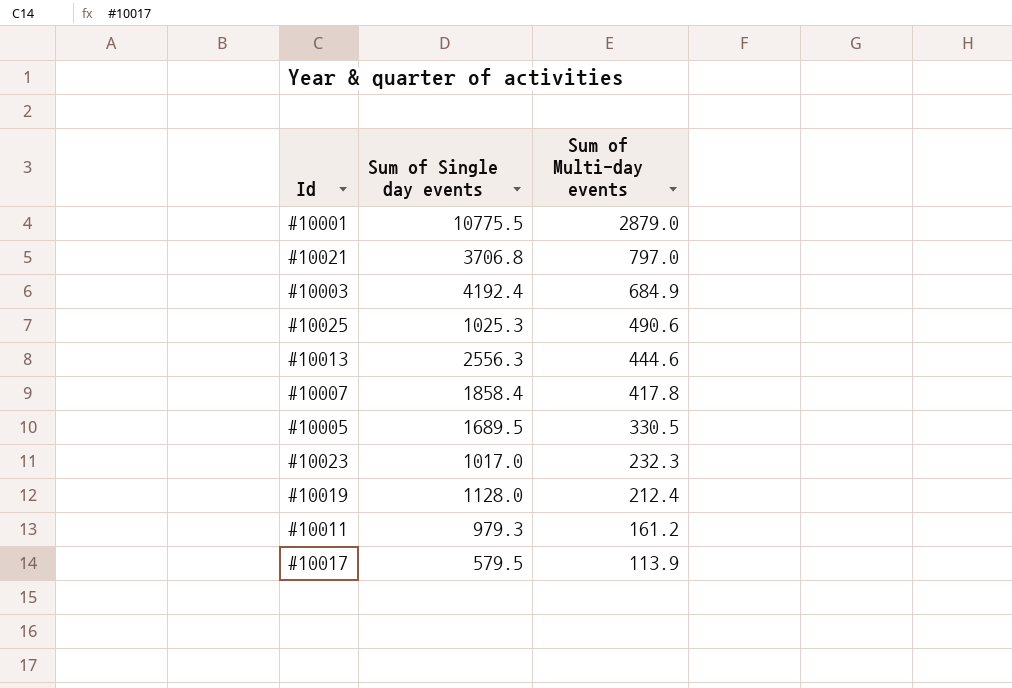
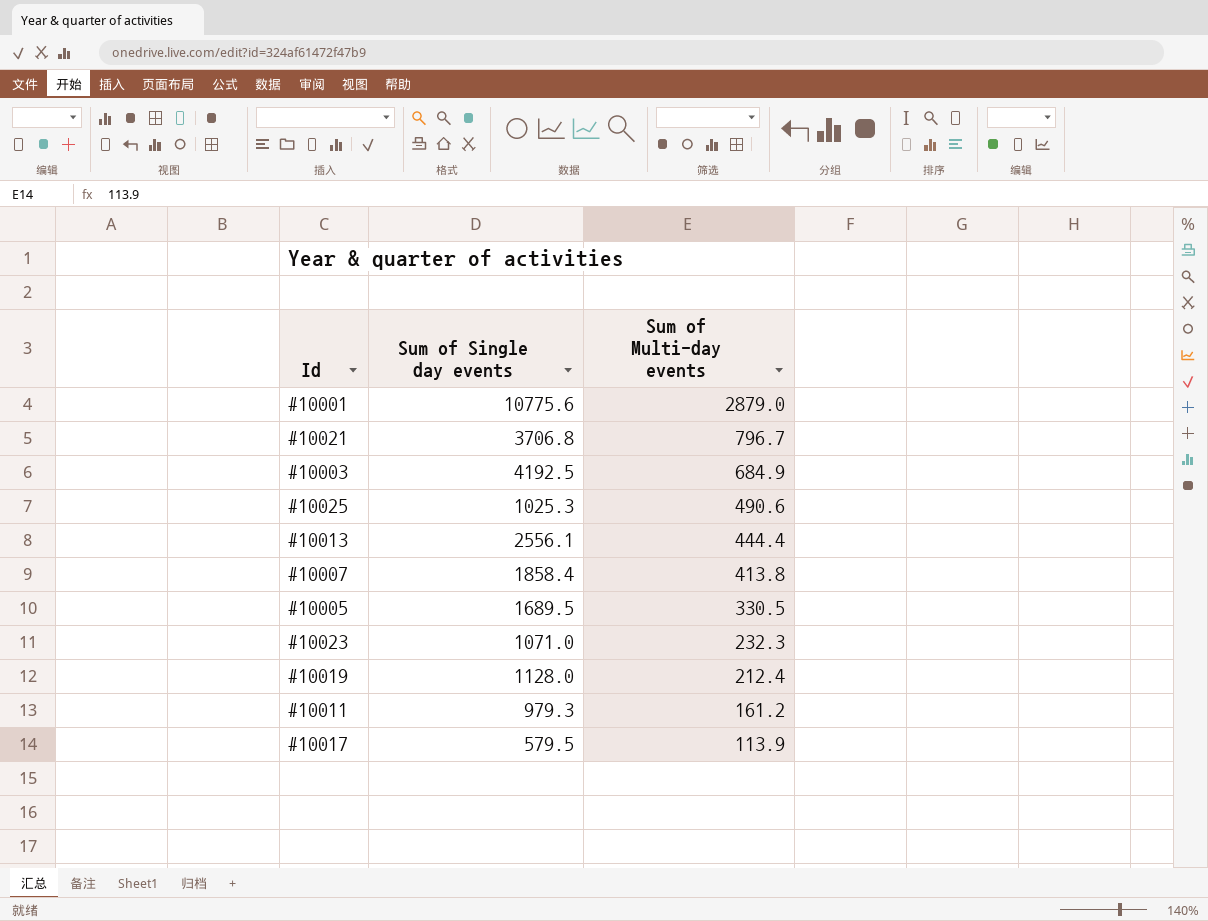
#10001 | Sum of Single day events: 10775.5 -> 10775.6
#10021 | Sum of Multi-day events: 797.0 -> 796.7
#10003 | Sum of Single day events: 4192.4 -> 4192.5
#10013 | Sum of Single day events: 2556.3 -> 2556.1
#10013 | Sum of Multi-day events: 444.6 -> 444.4
#10007 | Sum of Multi-day events: 417.8 -> 413.8
#10023 | Sum of Single day events: 1017.0 -> 1071.0

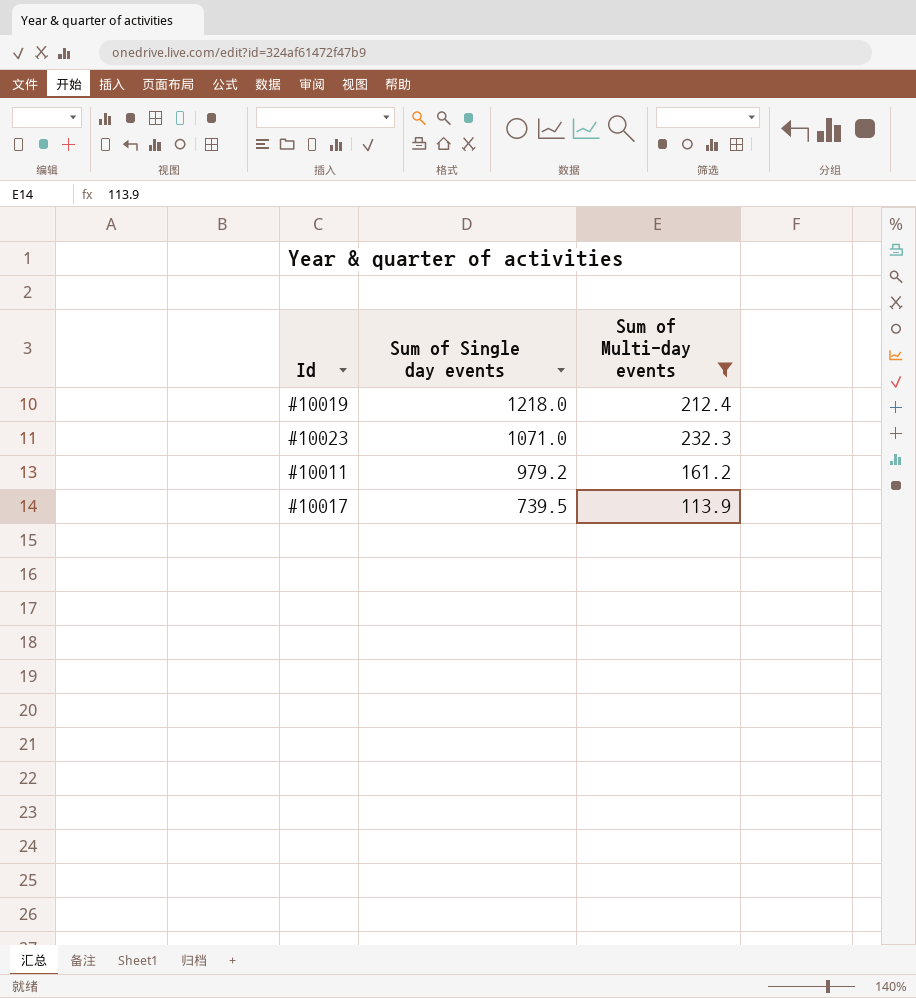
filter: none -> Sum of Multi-day events <= 232.3
row order: Sum of Multi-day events descending -> Sum of Single day events descending
#10019 | Sum of Single day events: 1128.0 -> 1218.0
#10011 | Sum of Single day events: 979.3 -> 979.2
#10017 | Sum of Single day events: 579.5 -> 739.5

